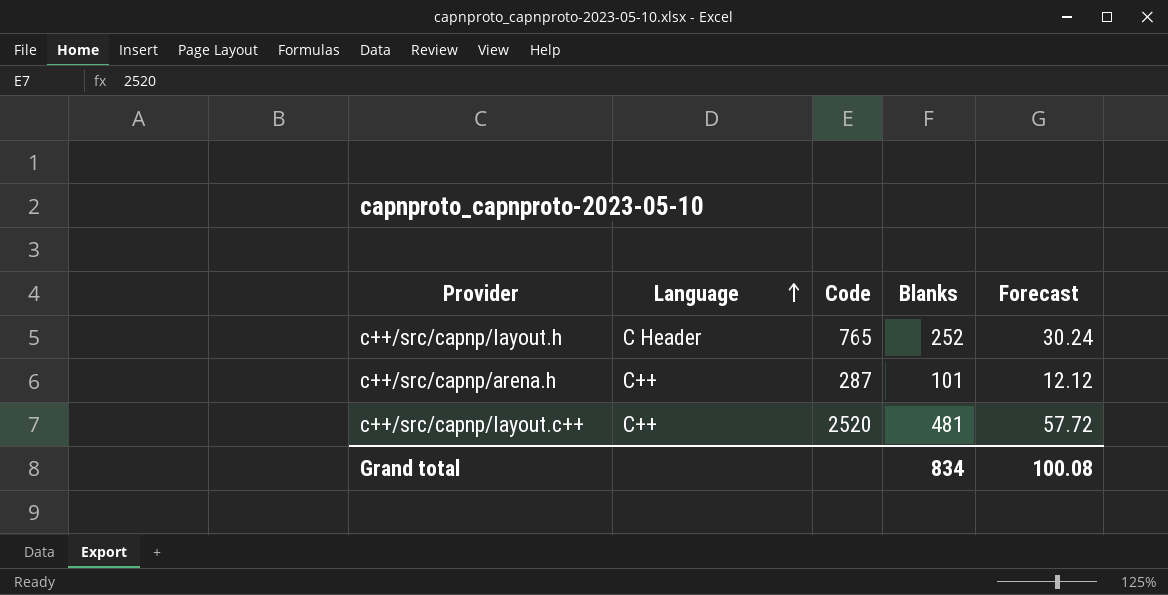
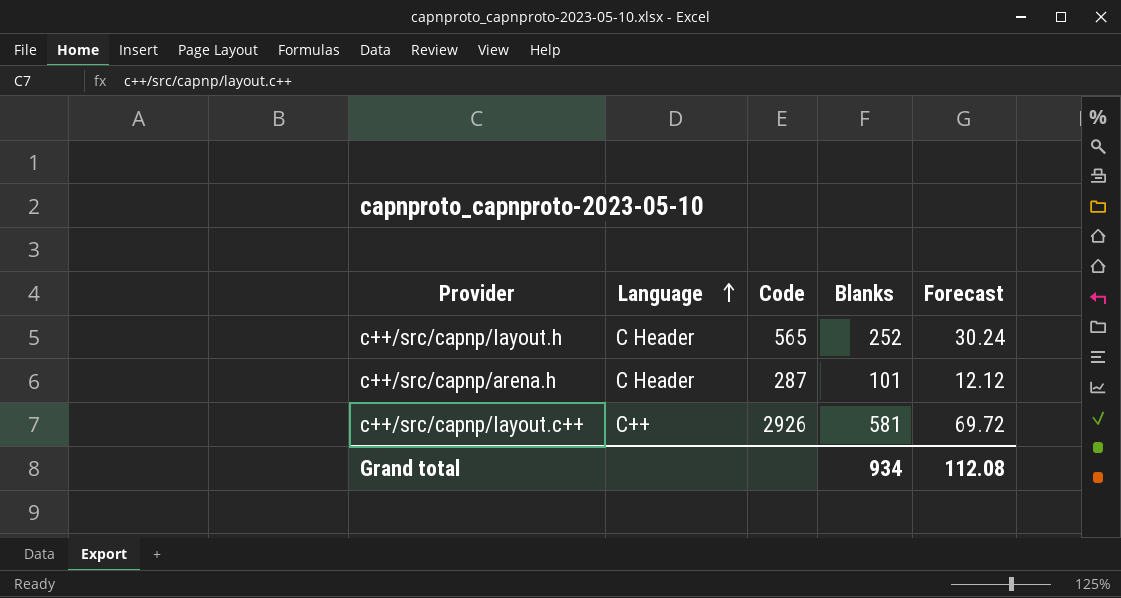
c++/src/capnp/layout.h | Code: 765 -> 565
c++/src/capnp/arena.h | Language: C++ -> C Header
c++/src/capnp/layout.c++ | Code: 2520 -> 2926
c++/src/capnp/layout.c++ | Blanks: 481 -> 581
c++/src/capnp/layout.c++ | Forecast: 57.72 -> 69.72
Grand total | Blanks: 834 -> 934
Grand total | Forecast: 100.08 -> 112.08

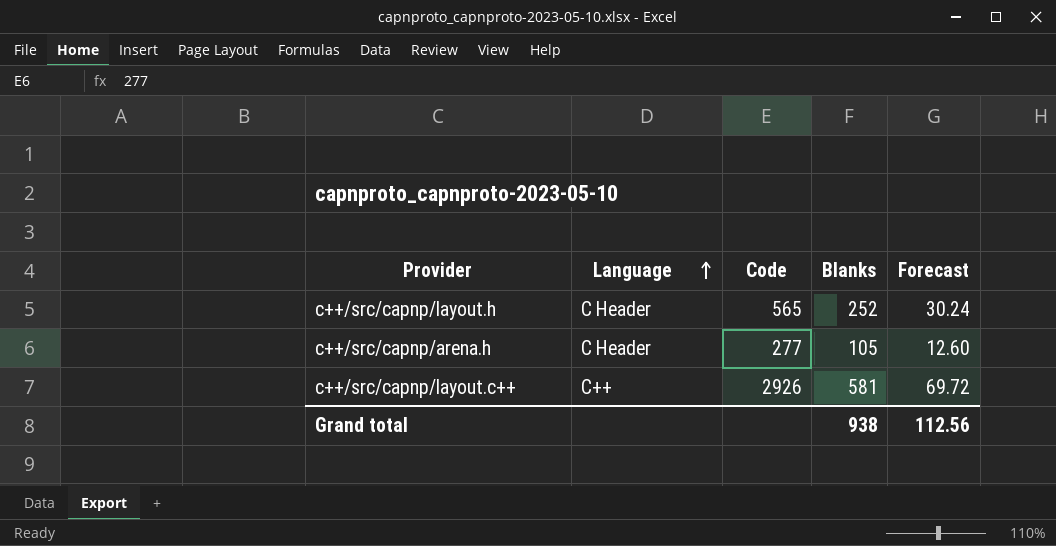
c++/src/capnp/arena.h | Code: 287 -> 277
c++/src/capnp/arena.h | Blanks: 101 -> 105
c++/src/capnp/arena.h | Forecast: 12.12 -> 12.60
Grand total | Blanks: 934 -> 938
Grand total | Forecast: 112.08 -> 112.56

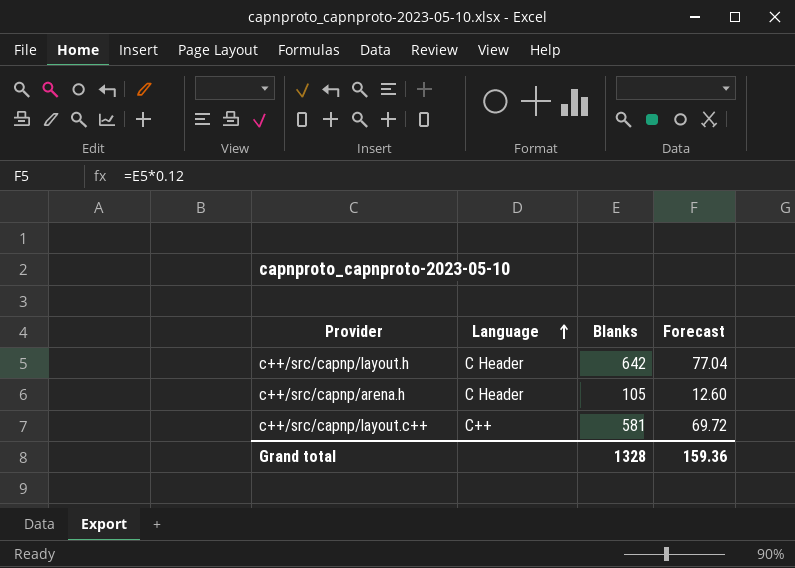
column Code | position: 3 -> none
c++/src/capnp/layout.h | Blanks: 252 -> 642
c++/src/capnp/layout.h | Forecast: 30.24 -> 77.04
Grand total | Blanks: 938 -> 1328
Grand total | Forecast: 112.56 -> 159.36

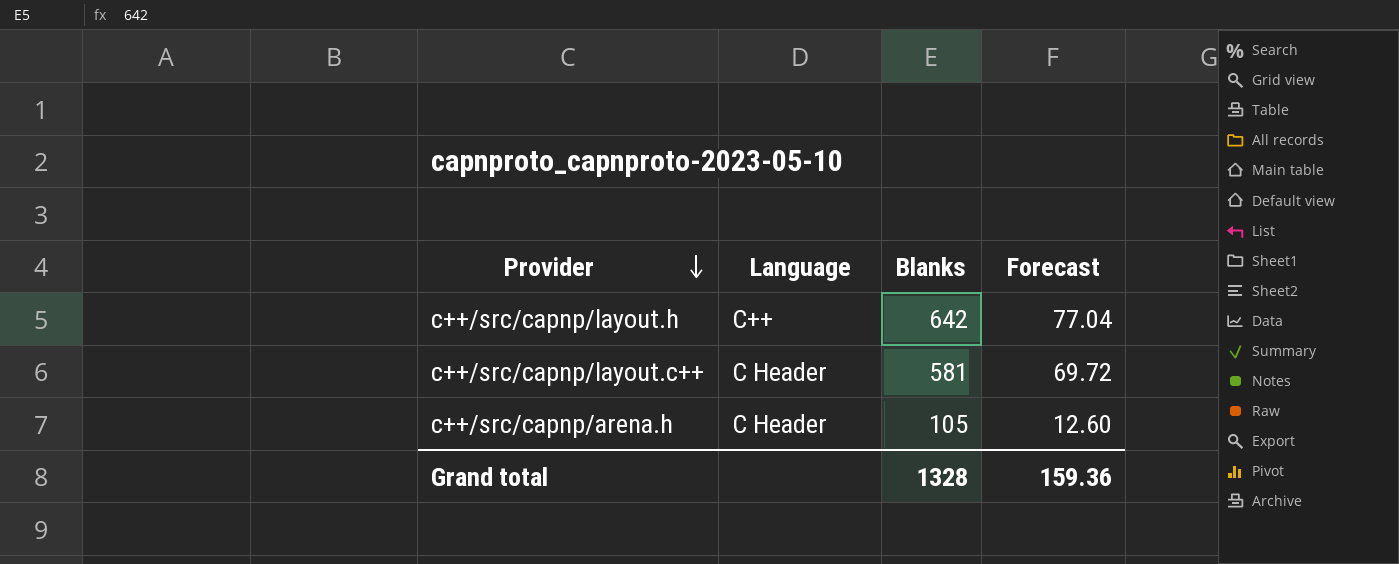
row order: Language ascending -> Provider descending
c++/src/capnp/layout.h | Language: C Header -> C++
c++/src/capnp/layout.c++ | Language: C++ -> C Header

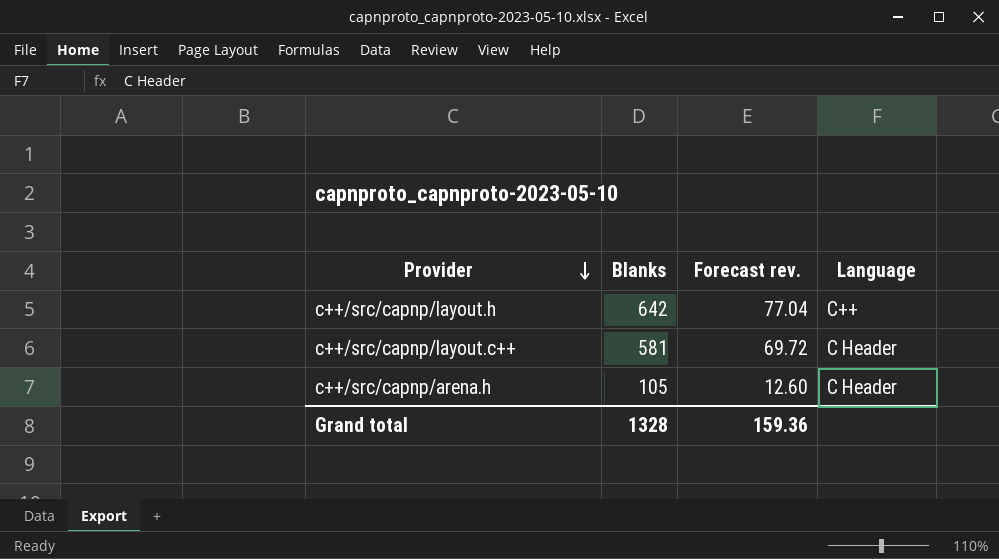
column name: Forecast -> Forecast rev.
column Language | position: 2 -> 4

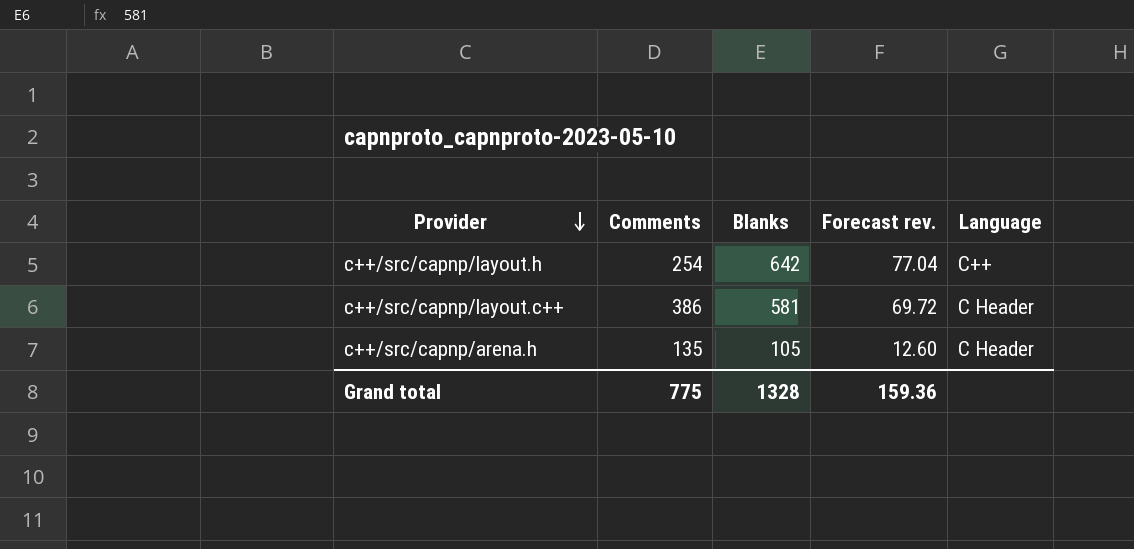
column Comments | position: none -> 2

